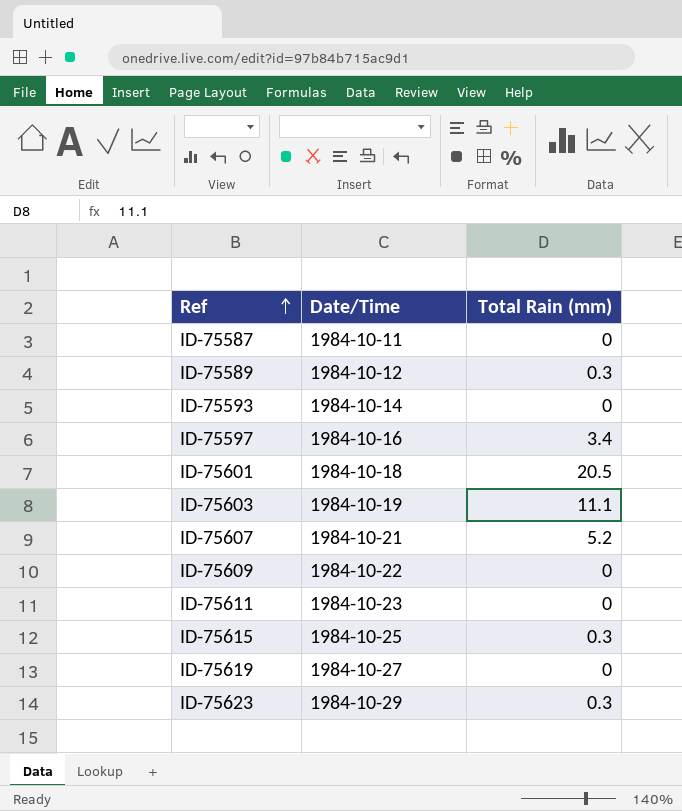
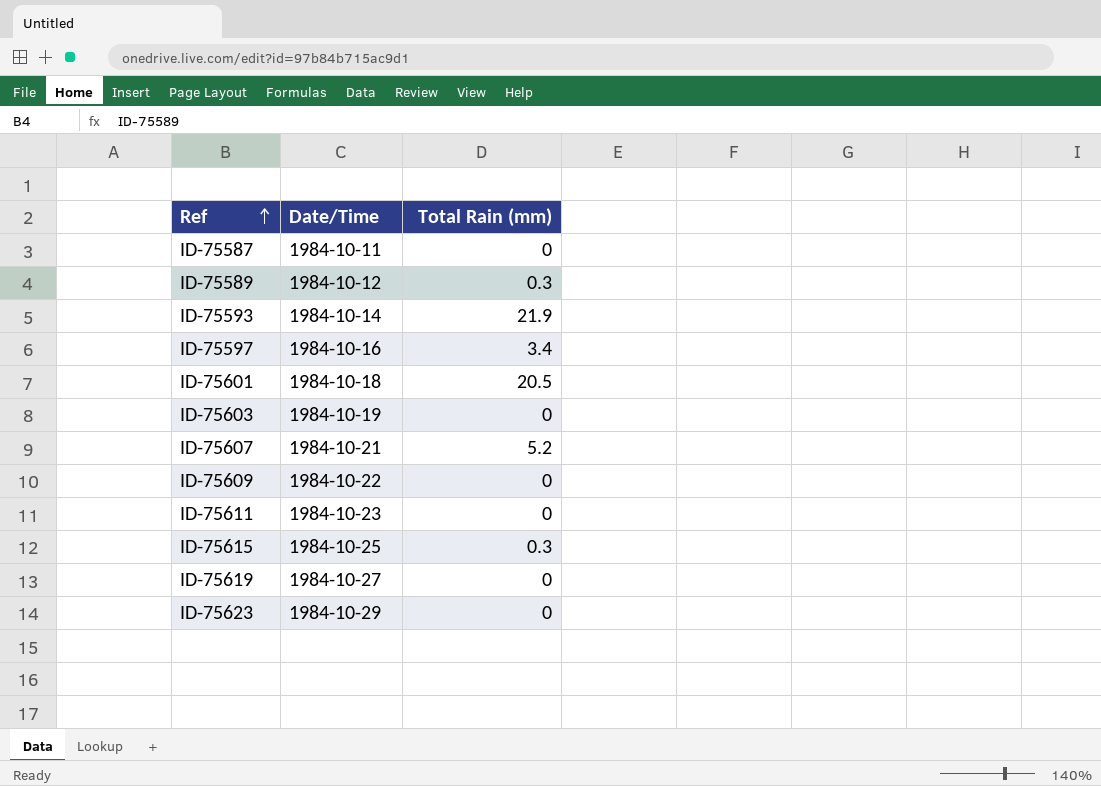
ID-75593 | Total Rain (mm): 0 -> 21.9
ID-75603 | Total Rain (mm): 11.1 -> 0
ID-75623 | Total Rain (mm): 0.3 -> 0

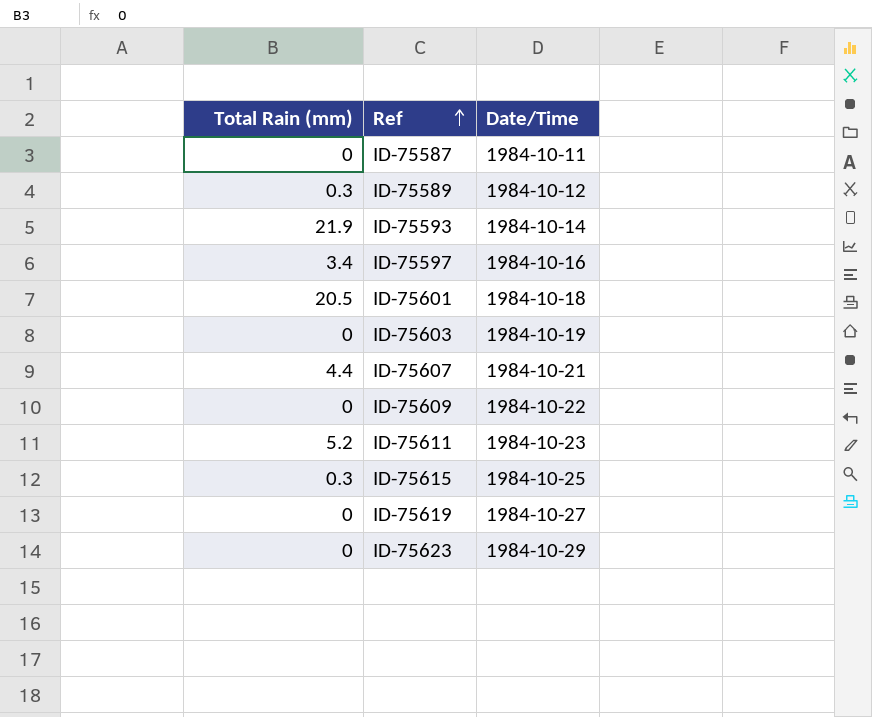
column Total Rain (mm) | position: 3 -> 1
ID-75607 | Total Rain (mm): 5.2 -> 4.4
ID-75611 | Total Rain (mm): 0 -> 5.2

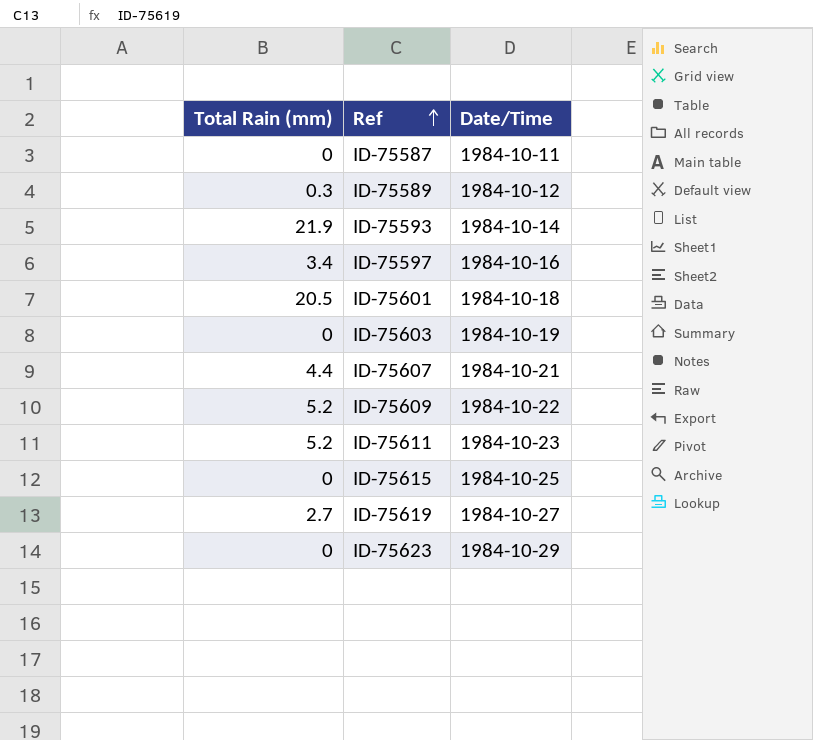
ID-75609 | Total Rain (mm): 0 -> 5.2
ID-75615 | Total Rain (mm): 0.3 -> 0
ID-75619 | Total Rain (mm): 0 -> 2.7

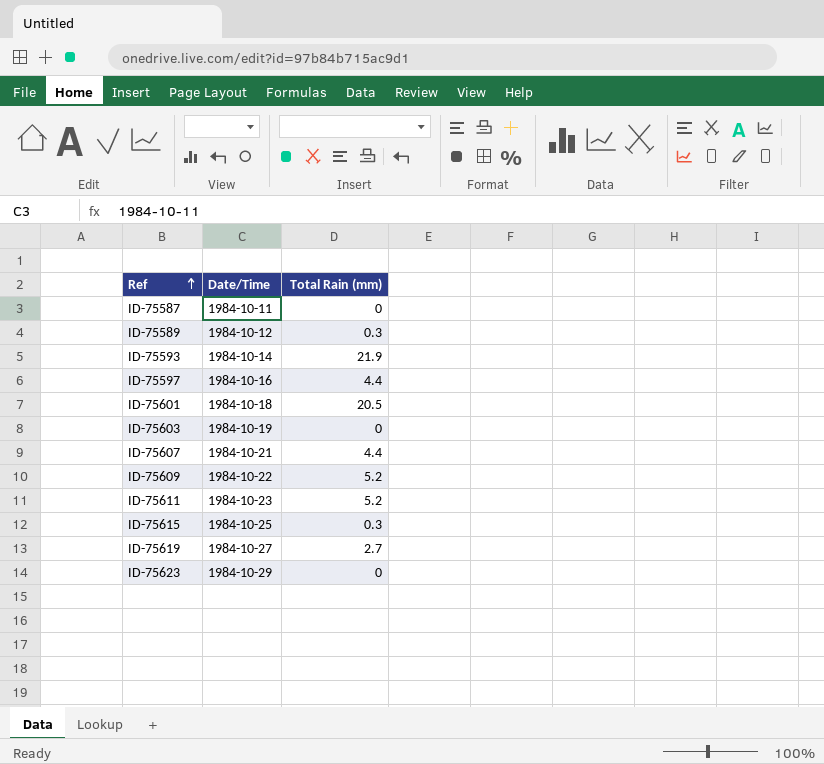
column Total Rain (mm) | position: 1 -> 3
ID-75597 | Total Rain (mm): 3.4 -> 4.4
ID-75615 | Total Rain (mm): 0 -> 0.3

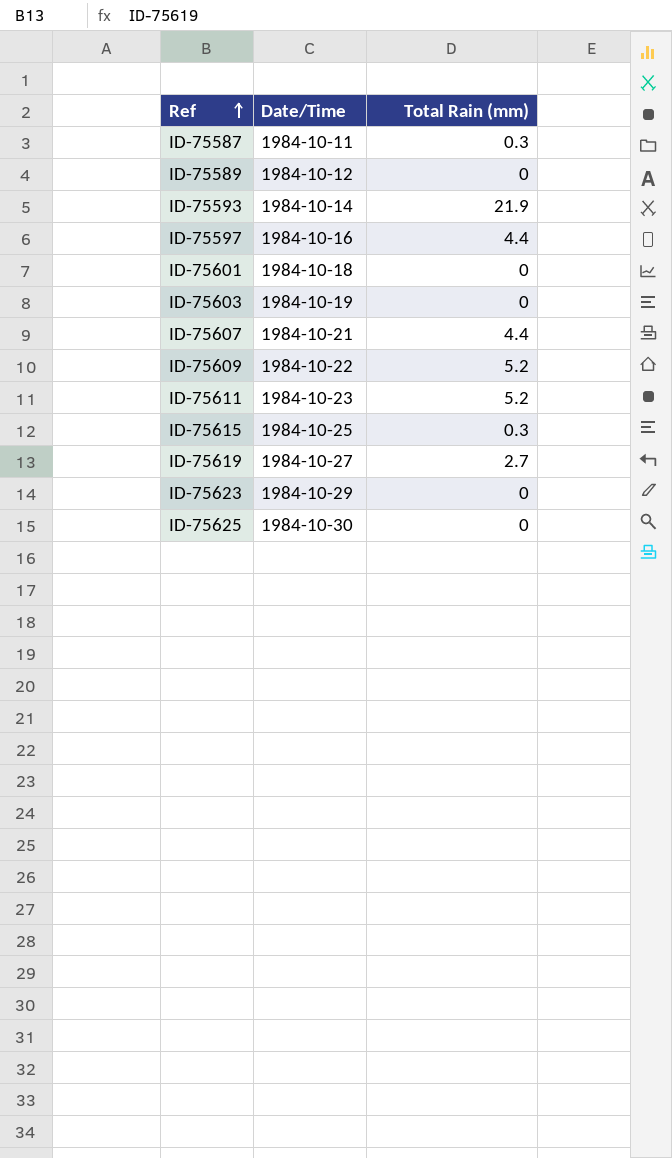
ID-75587 | Total Rain (mm): 0 -> 0.3
ID-75589 | Total Rain (mm): 0.3 -> 0
ID-75601 | Total Rain (mm): 20.5 -> 0
row ID-75625: none -> 1984-10-30 | 0

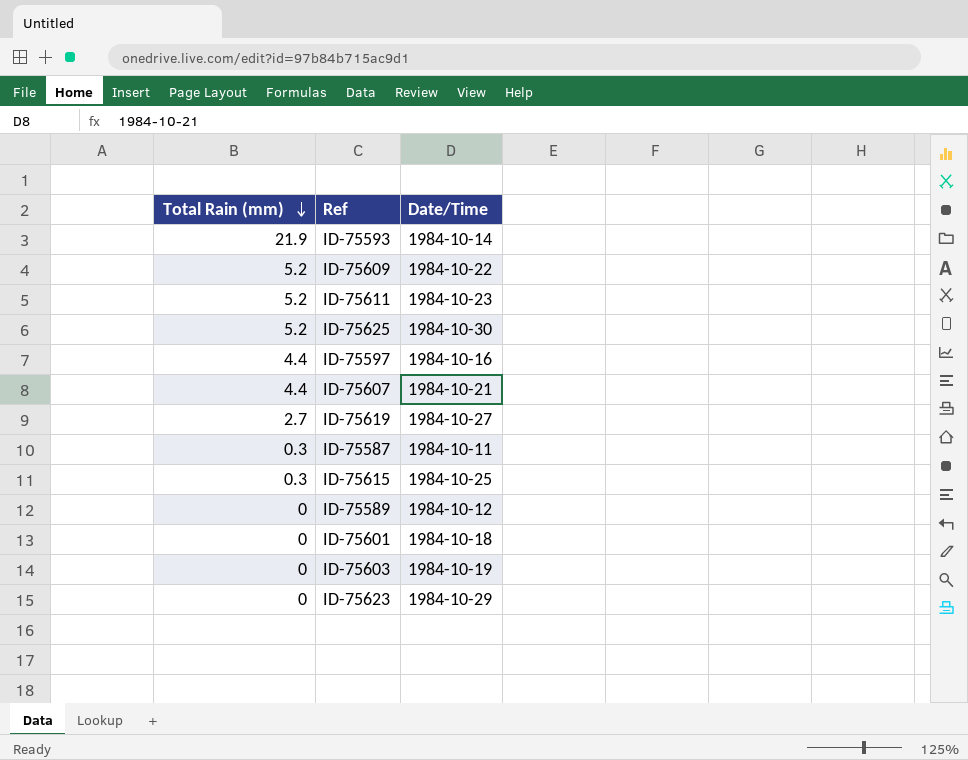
row order: Ref ascending -> Total Rain (mm) descending
column Total Rain (mm) | position: 3 -> 1
ID-75625 | Total Rain (mm): 0 -> 5.2

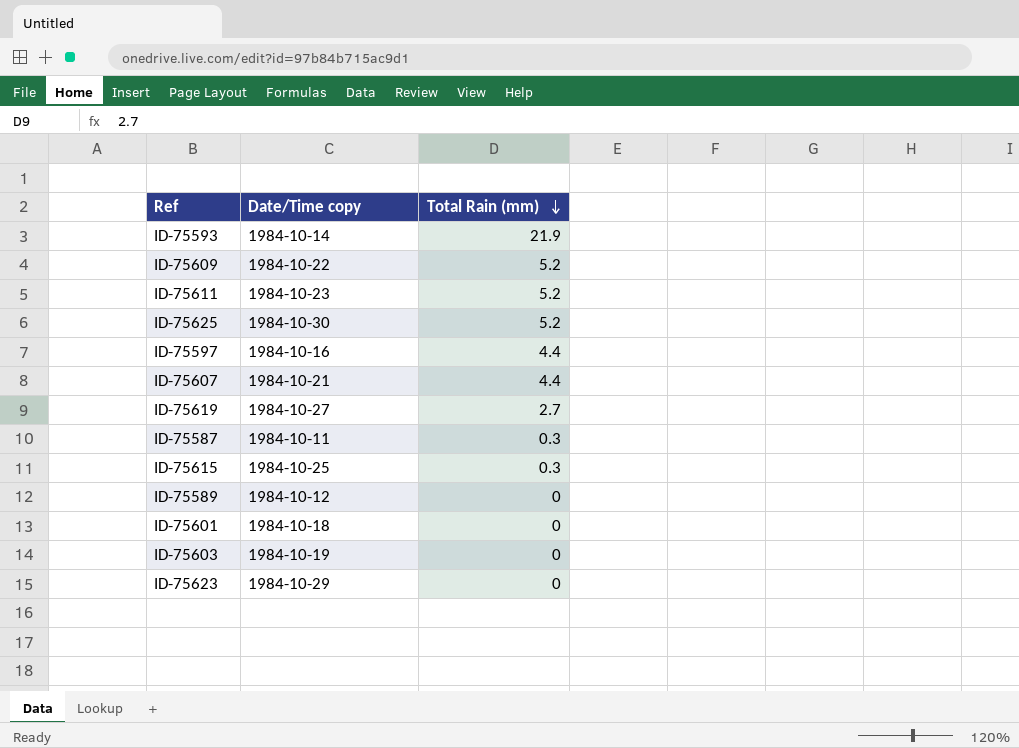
column name: Date/Time -> Date/Time copy
column Total Rain (mm) | position: 1 -> 3

